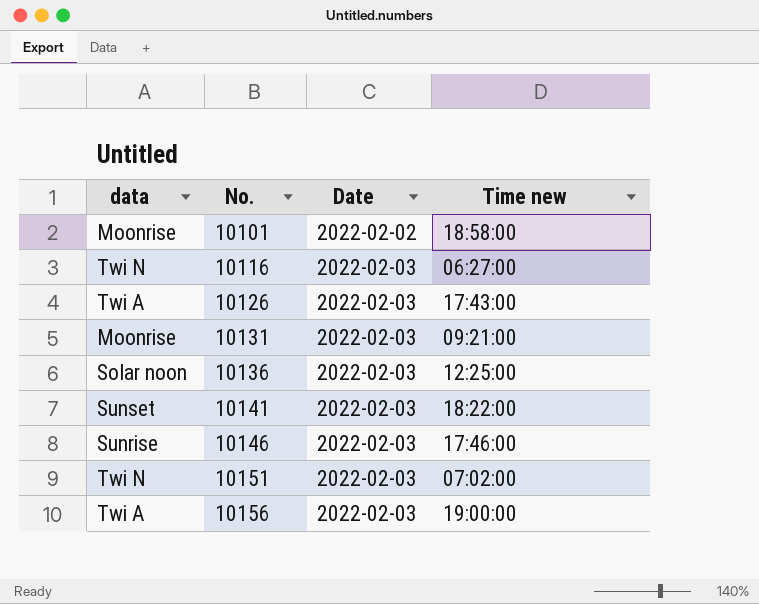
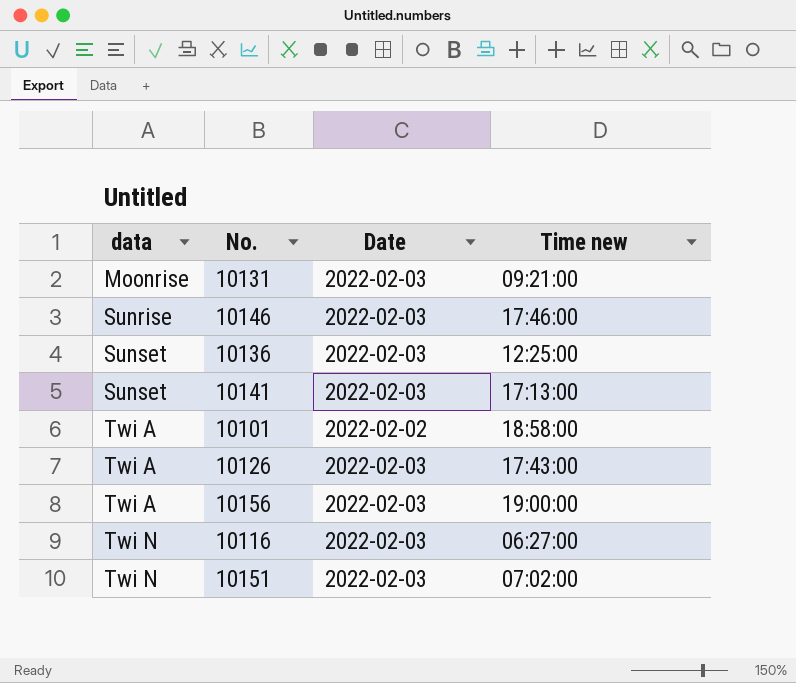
row order: No. ascending -> data ascending
10136 | data: Solar noon -> Sunset
10141 | Time new: 18:22:00 -> 17:13:00
10101 | data: Moonrise -> Twi A

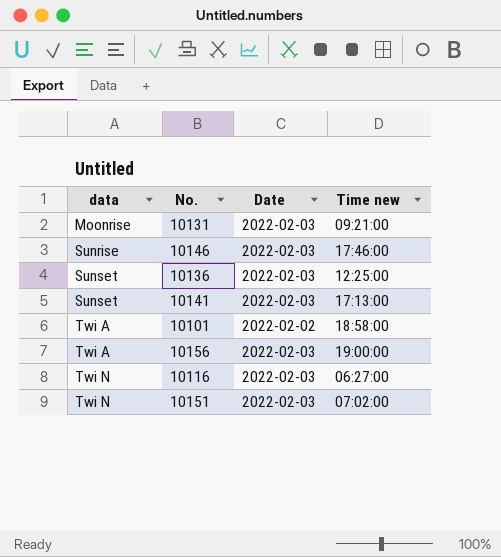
row 10126: Twi A | 2022-02-03 | 17:43:00 -> none

